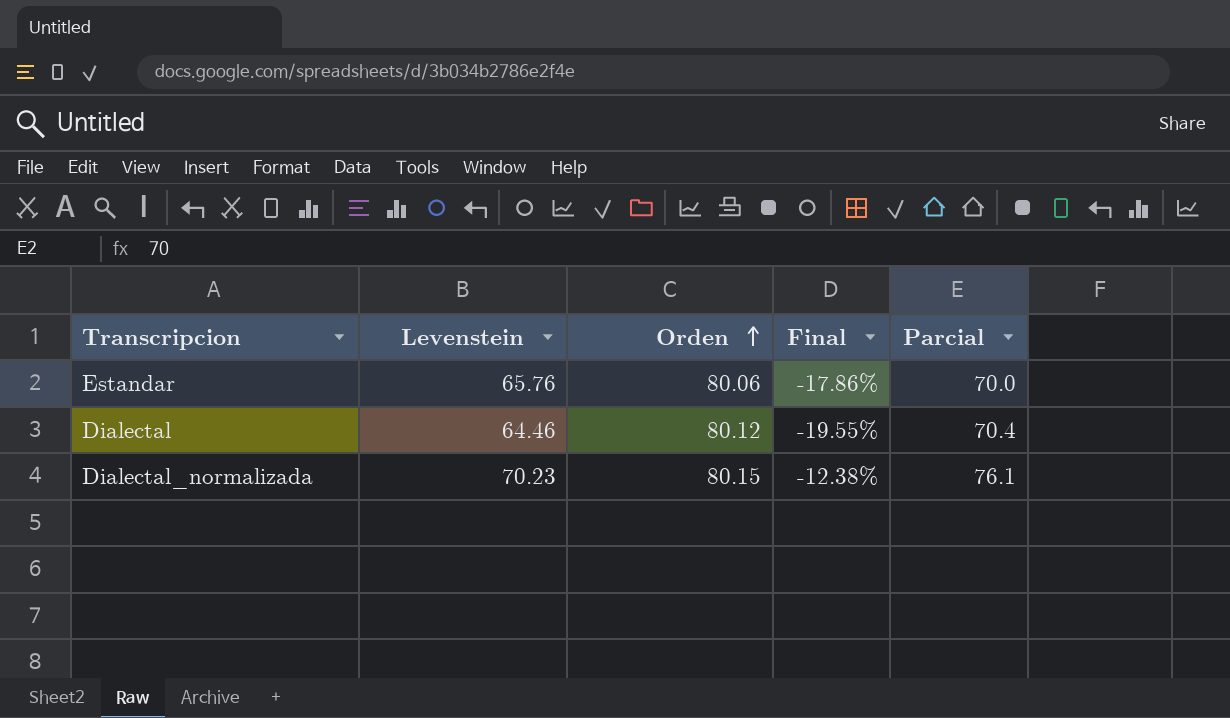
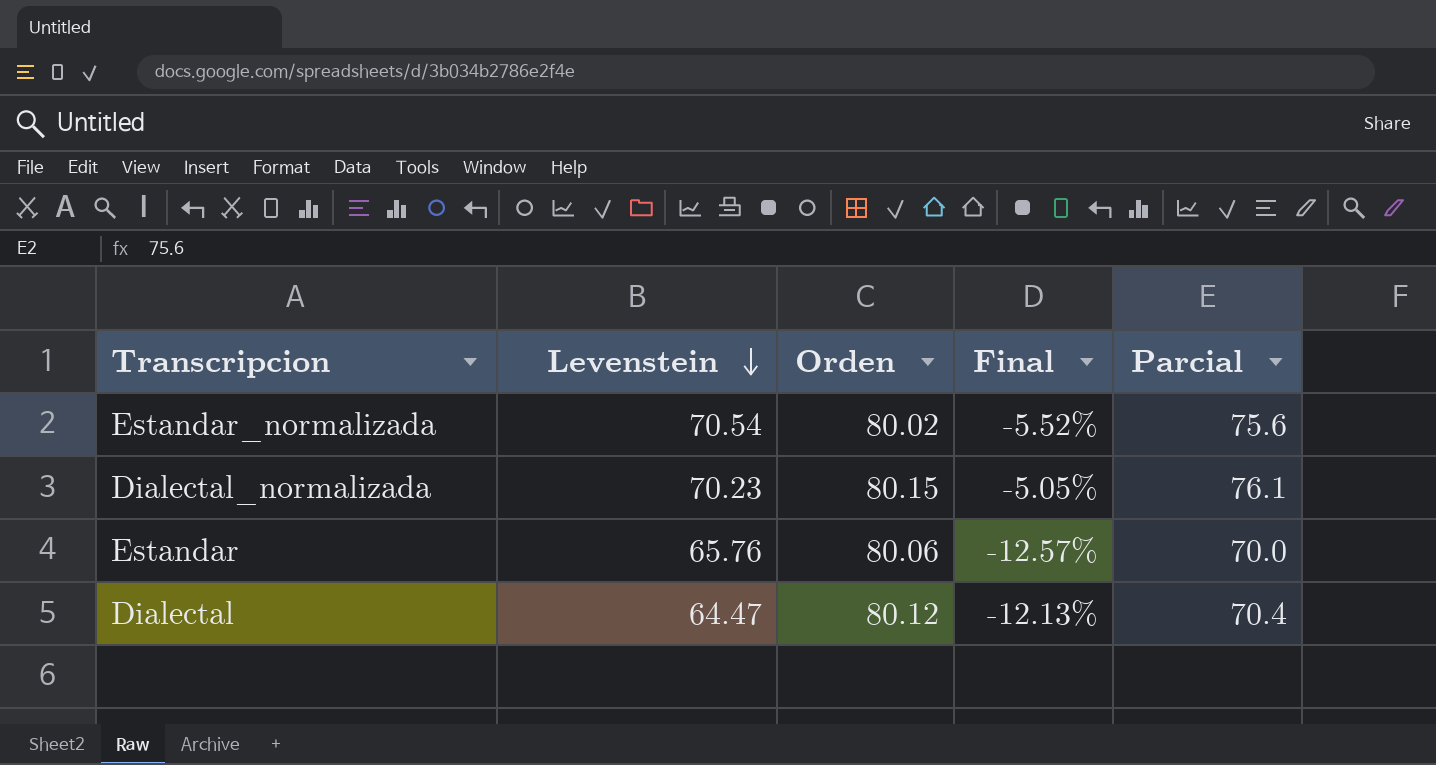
row order: Orden ascending -> Levenstein descending
column Final | formula: ([Levenstein] - [Orden]) / [Orden] -> ([Parcial] - [Orden]) / [Orden]
row Estandar_normalizada: none -> 70.54 | 80.02 | -5.52% | 75.6
Dialectal | Levenstein: 64.46 -> 64.47

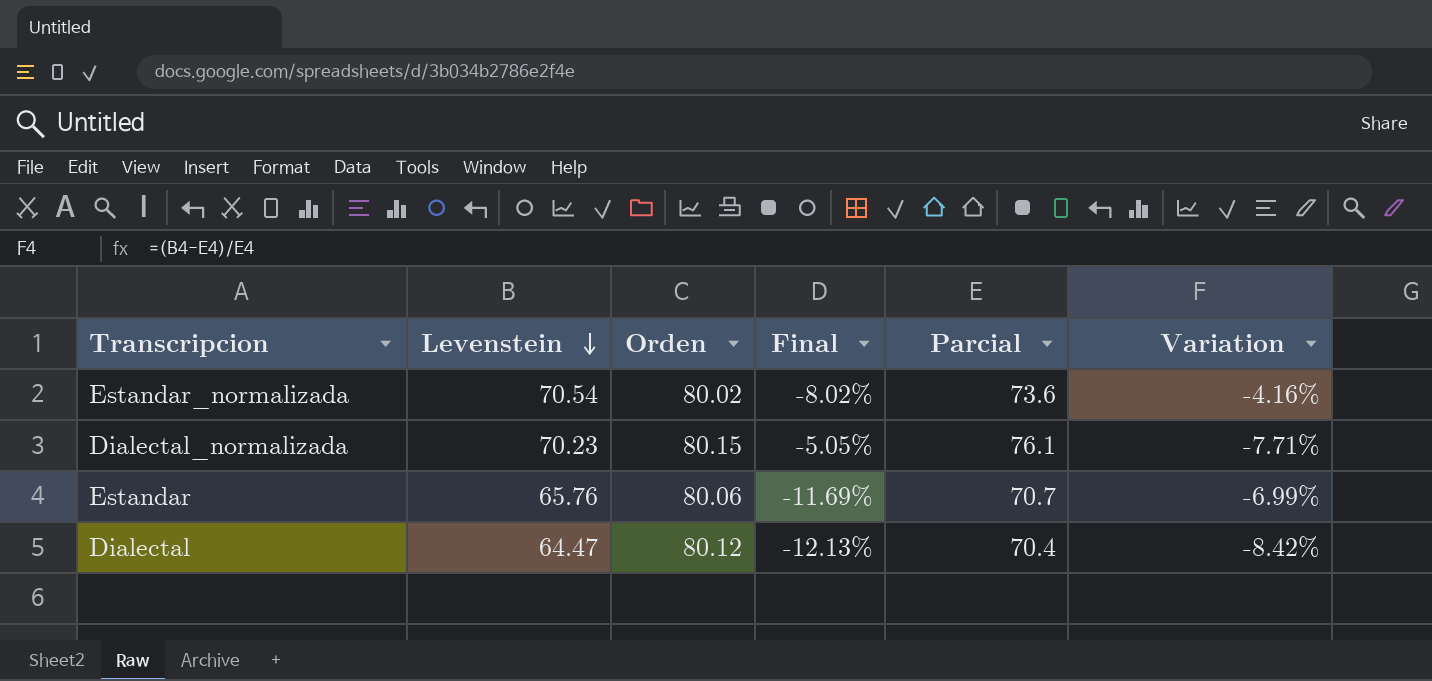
column Variation | formula: none -> ([Levenstein] - [Parcial]) / [Parcial]
Estandar_normalizada | Final: -5.52% -> -8.02%
Estandar_normalizada | Parcial: 75.6 -> 73.6
Estandar | Final: -12.57% -> -11.69%
Estandar | Parcial: 70.0 -> 70.7

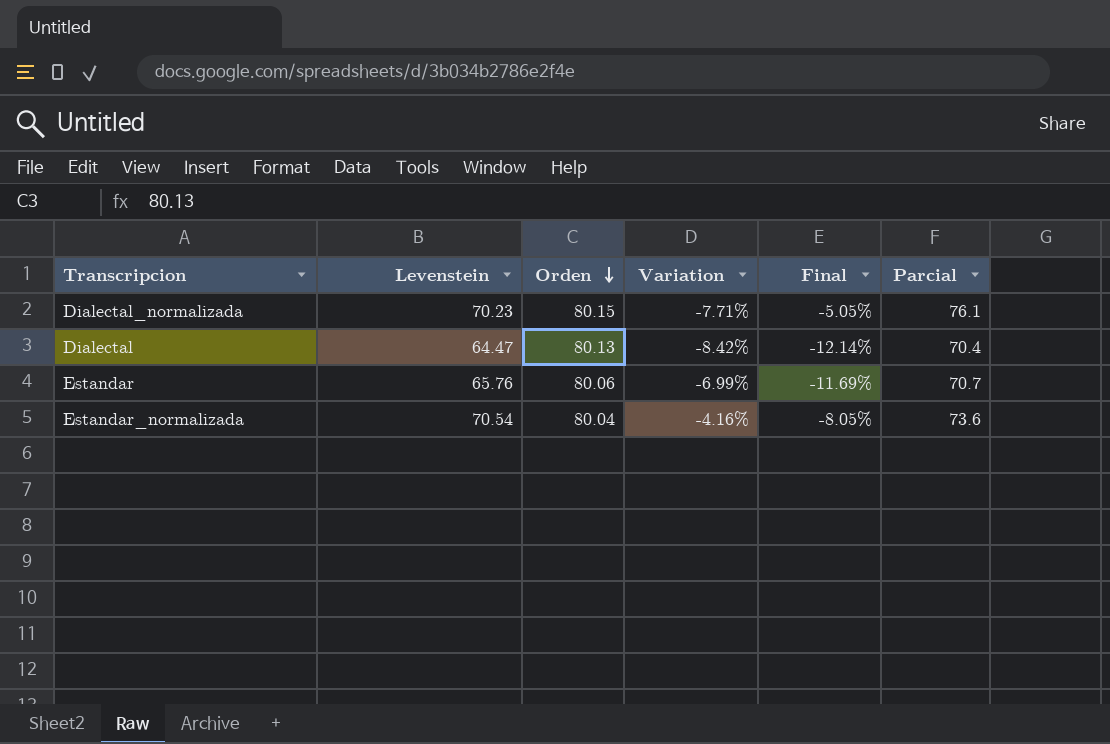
row order: Levenstein descending -> Orden descending
column Variation | position: 6 -> 4
Dialectal | Orden: 80.12 -> 80.13
Dialectal | Final: -12.13% -> -12.14%
Estandar_normalizada | Orden: 80.02 -> 80.04
Estandar_normalizada | Final: -8.02% -> -8.05%

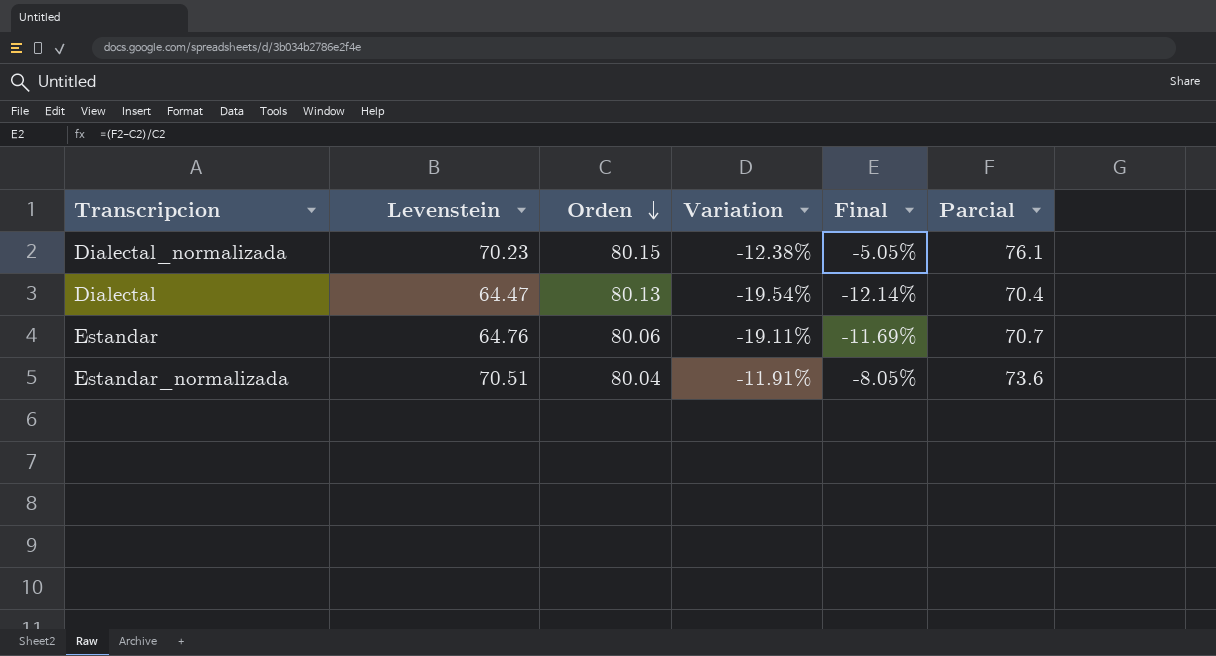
column Variation | formula: ([Levenstein] - [Parcial]) / [Parcial] -> ([Levenstein] - [Orden]) / [Orden]
Estandar | Levenstein: 65.76 -> 64.76
Estandar_normalizada | Levenstein: 70.54 -> 70.51

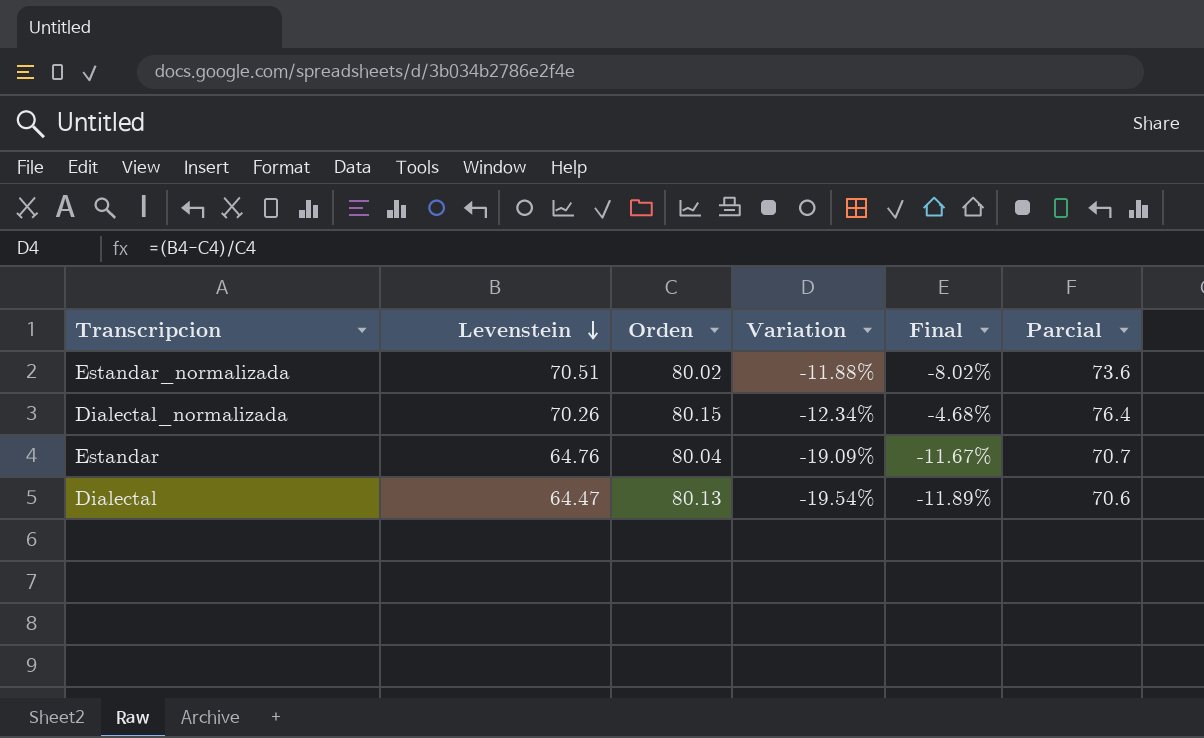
row order: Orden descending -> Levenstein descending
Estandar_normalizada | Orden: 80.04 -> 80.02
Estandar_normalizada | Variation: -11.91% -> -11.88%
Estandar_normalizada | Final: -8.05% -> -8.02%
Dialectal_normalizada | Levenstein: 70.23 -> 70.26
Dialectal_normalizada | Variation: -12.38% -> -12.34%
Dialectal_normalizada | Final: -5.05% -> -4.68%
Dialectal_normalizada | Parcial: 76.1 -> 76.4
Estandar | Orden: 80.06 -> 80.04
Estandar | Variation: -19.11% -> -19.09%
Estandar | Final: -11.69% -> -11.67%
Dialectal | Final: -12.14% -> -11.89%
Dialectal | Parcial: 70.4 -> 70.6

